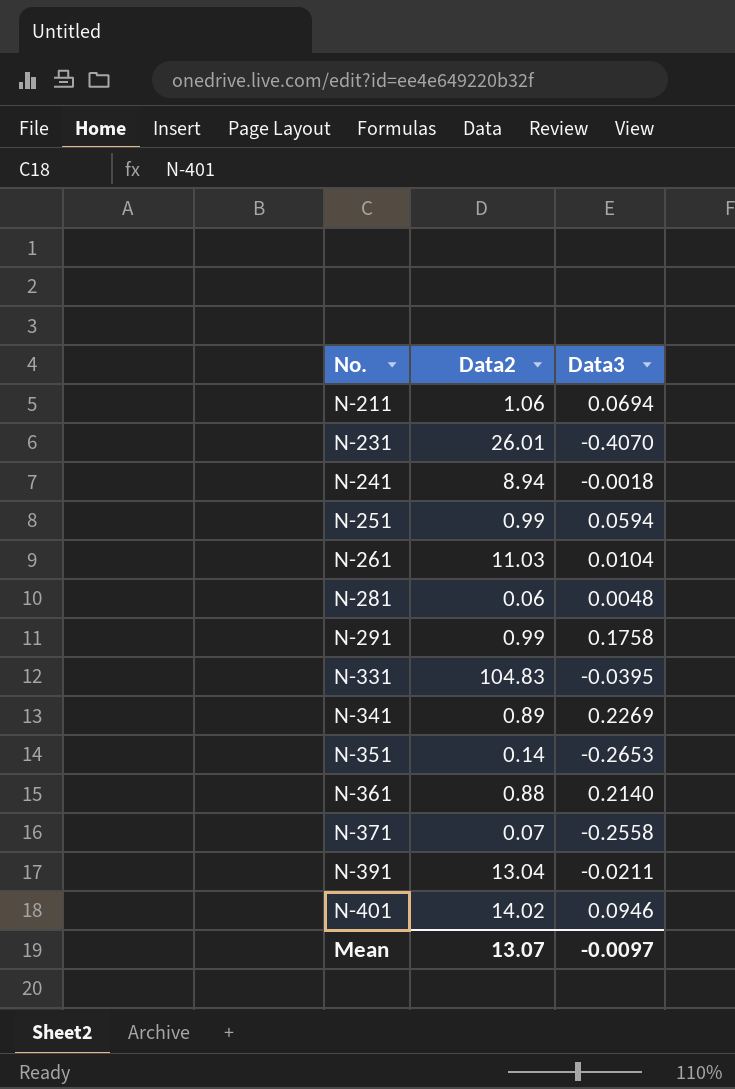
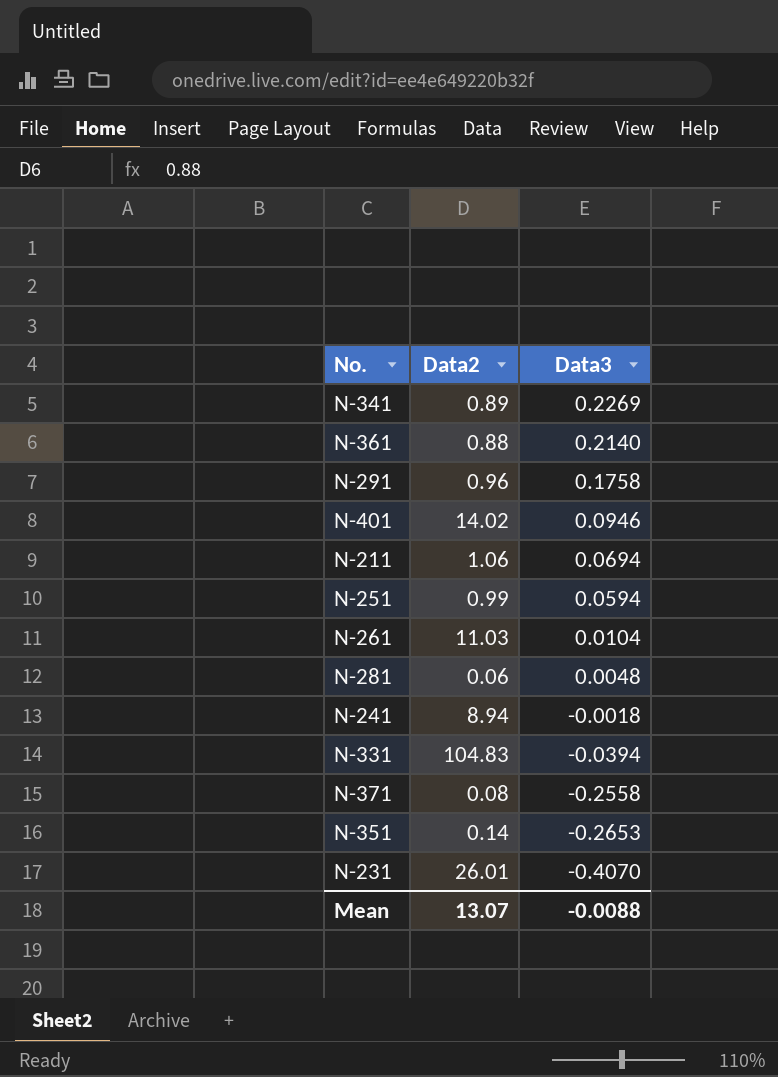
row order: No. ascending -> Data3 descending
row N-391: 13.04 | -0.0211 -> none
N-291 | Data2: 0.99 -> 0.96
N-331 | Data3: -0.0395 -> -0.0394
N-371 | Data2: 0.07 -> 0.08
Mean | Data3: -0.0097 -> -0.0088

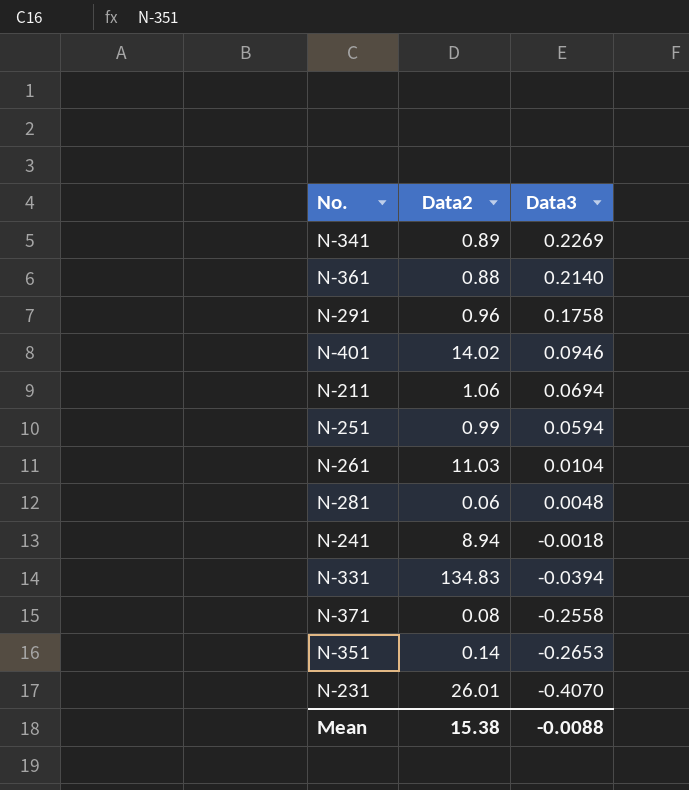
N-331 | Data2: 104.83 -> 134.83
Mean | Data2: 13.07 -> 15.38

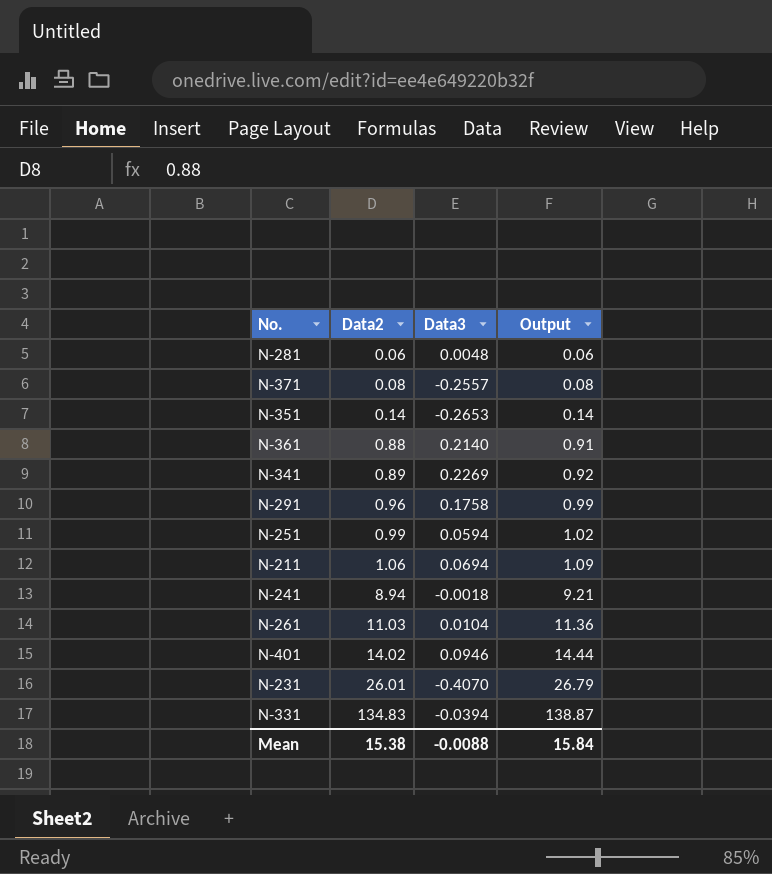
row order: Data3 descending -> Data2 ascending
column Output | formula: none -> [Data2] * 1.03
N-371 | Data3: -0.2558 -> -0.2557

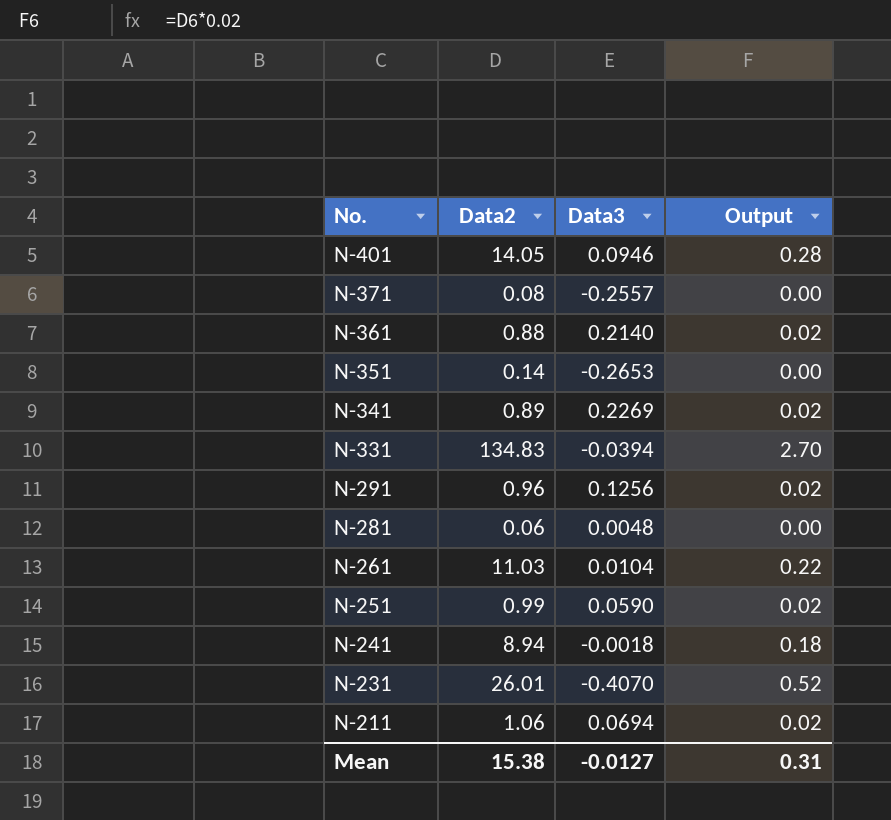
row order: Data2 ascending -> No. descending
column Output | formula: [Data2] * 1.03 -> [Data2] * 0.02
N-401 | Data2: 14.02 -> 14.05
N-291 | Data3: 0.1758 -> 0.1256
N-251 | Data3: 0.0594 -> 0.0590
Mean | Data3: -0.0088 -> -0.0127
Mean | Output: 15.84 -> 0.31

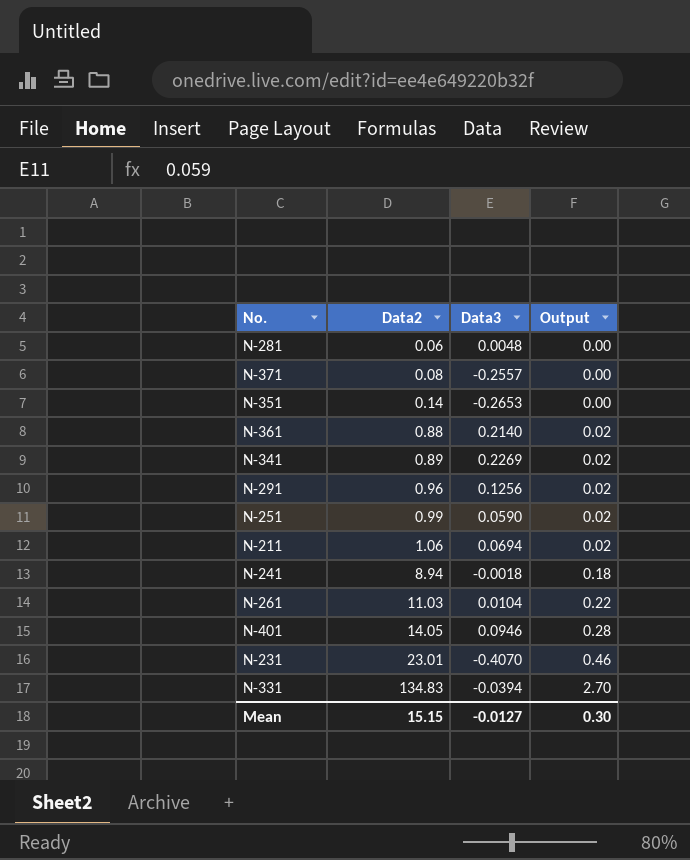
row order: No. descending -> Data2 ascending
N-231 | Data2: 26.01 -> 23.01
N-231 | Output: 0.52 -> 0.46
Mean | Data2: 15.38 -> 15.15
Mean | Output: 0.31 -> 0.30

